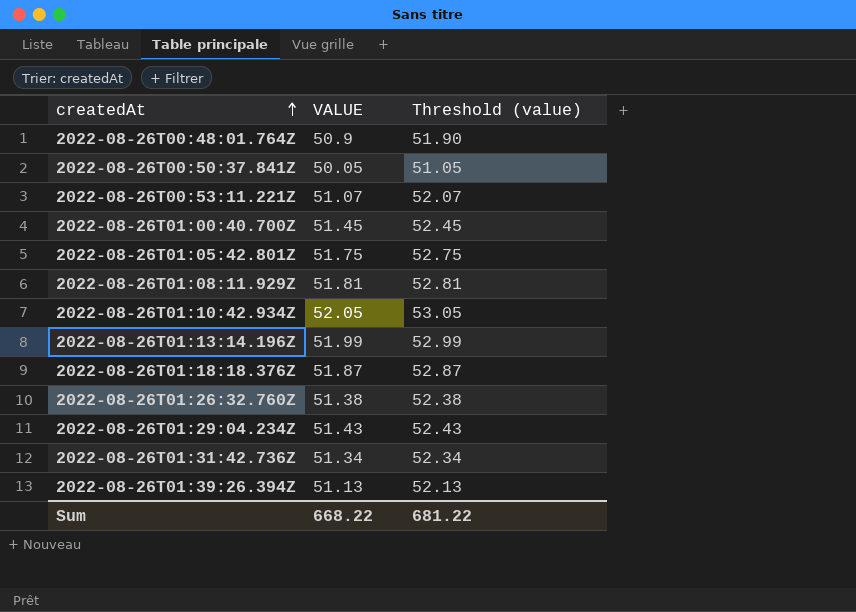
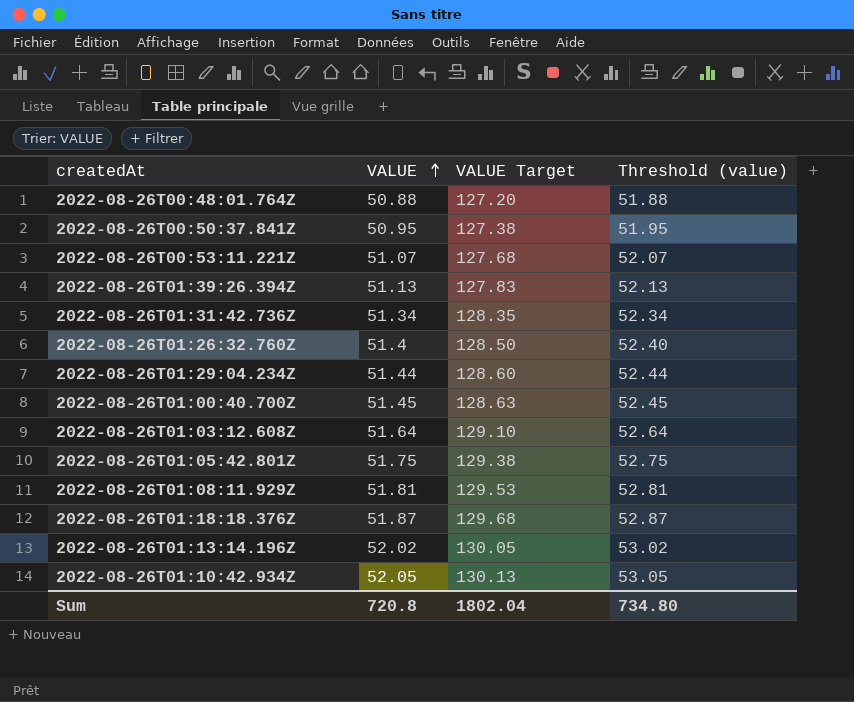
row order: createdAt ascending -> VALUE ascending
column VALUE Target | formula: none -> [VALUE] * 2.5
2022-08-26T00:48:01.764Z | VALUE: 50.9 -> 50.88
2022-08-26T00:48:01.764Z | Threshold (value): 51.90 -> 51.88
2022-08-26T00:50:37.841Z | VALUE: 50.05 -> 50.95
2022-08-26T00:50:37.841Z | Threshold (value): 51.05 -> 51.95
2022-08-26T01:26:32.760Z | VALUE: 51.38 -> 51.4
2022-08-26T01:26:32.760Z | Threshold (value): 52.38 -> 52.40
2022-08-26T01:29:04.234Z | VALUE: 51.43 -> 51.44
2022-08-26T01:29:04.234Z | Threshold (value): 52.43 -> 52.44
row 2022-08-26T01:03:12.608Z: none -> 51.64 | 129.10 | 52.64
2022-08-26T01:13:14.196Z | VALUE: 51.99 -> 52.02
2022-08-26T01:13:14.196Z | Threshold (value): 52.99 -> 53.02
Sum | VALUE: 668.22 -> 720.8
Sum | Threshold (value): 681.22 -> 734.80

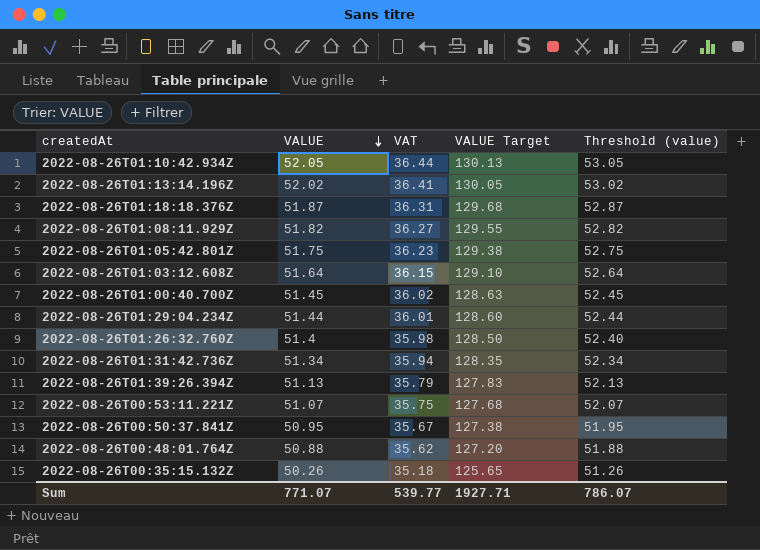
row order: VALUE ascending -> VALUE descending
column VAT | formula: none -> [VALUE] * 0.7
2022-08-26T01:08:11.929Z | VALUE: 51.81 -> 51.82
2022-08-26T01:08:11.929Z | VALUE Target: 129.53 -> 129.55
2022-08-26T01:08:11.929Z | Threshold (value): 52.81 -> 52.82
row 2022-08-26T00:35:15.132Z: none -> 50.26 | 35.18 | 125.65 | 51.26
Sum | VALUE: 720.8 -> 771.07
Sum | VALUE Target: 1802.04 -> 1927.71
Sum | Threshold (value): 734.80 -> 786.07

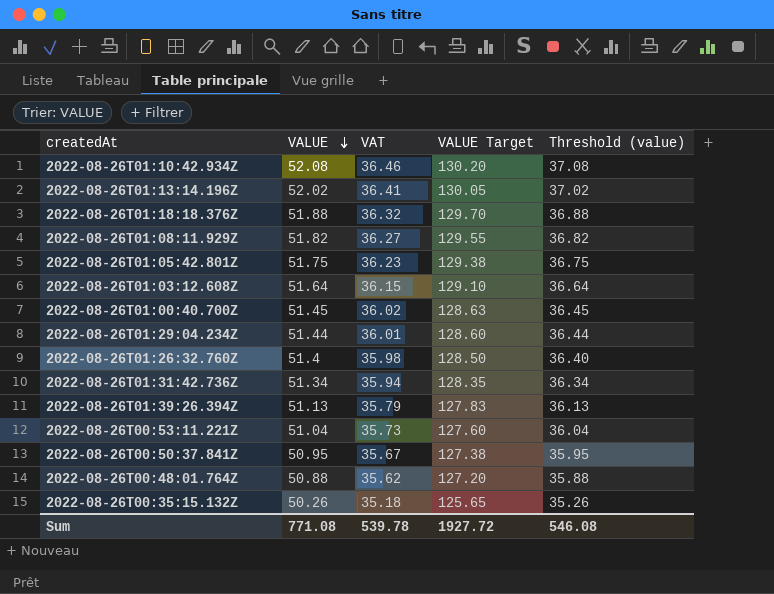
column Threshold (value) | formula: [VALUE] + 1 -> [VALUE] - 15
2022-08-26T01:10:42.934Z | VALUE: 52.05 -> 52.08
2022-08-26T01:10:42.934Z | VAT: 36.44 -> 36.46
2022-08-26T01:10:42.934Z | VALUE Target: 130.13 -> 130.20
2022-08-26T01:18:18.376Z | VALUE: 51.87 -> 51.88
2022-08-26T01:18:18.376Z | VAT: 36.31 -> 36.32
2022-08-26T01:18:18.376Z | VALUE Target: 129.68 -> 129.70
2022-08-26T00:53:11.221Z | VALUE: 51.07 -> 51.04
2022-08-26T00:53:11.221Z | VAT: 35.75 -> 35.73
2022-08-26T00:53:11.221Z | VALUE Target: 127.68 -> 127.60
Sum | VALUE: 771.07 -> 771.08
Sum | VAT: 539.77 -> 539.78
Sum | VALUE Target: 1927.71 -> 1927.72
Sum | Threshold (value): 786.07 -> 546.08

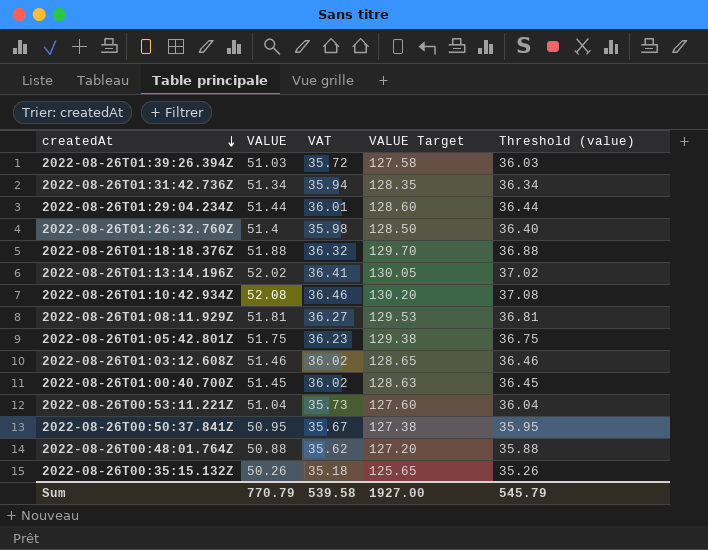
row order: VALUE descending -> createdAt descending
2022-08-26T01:39:26.394Z | VALUE: 51.13 -> 51.03
2022-08-26T01:39:26.394Z | VAT: 35.79 -> 35.72
2022-08-26T01:39:26.394Z | VALUE Target: 127.83 -> 127.58
2022-08-26T01:39:26.394Z | Threshold (value): 36.13 -> 36.03
2022-08-26T01:08:11.929Z | VALUE: 51.82 -> 51.81
2022-08-26T01:08:11.929Z | VALUE Target: 129.55 -> 129.53
2022-08-26T01:08:11.929Z | Threshold (value): 36.82 -> 36.81
2022-08-26T01:03:12.608Z | VALUE: 51.64 -> 51.46
2022-08-26T01:03:12.608Z | VAT: 36.15 -> 36.02
2022-08-26T01:03:12.608Z | VALUE Target: 129.10 -> 128.65
2022-08-26T01:03:12.608Z | Threshold (value): 36.64 -> 36.46
Sum | VALUE: 771.08 -> 770.79
Sum | VAT: 539.78 -> 539.58
Sum | VALUE Target: 1927.72 -> 1927.00
Sum | Threshold (value): 546.08 -> 545.79

